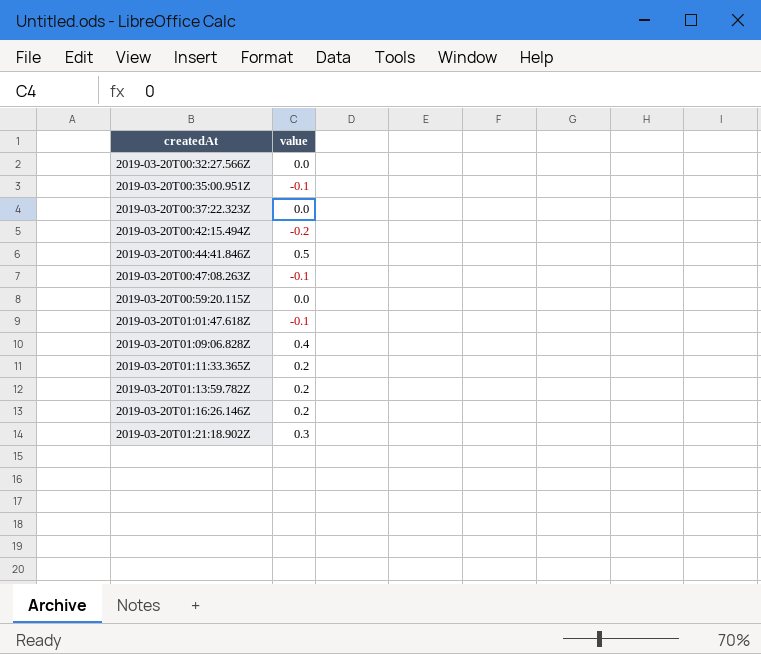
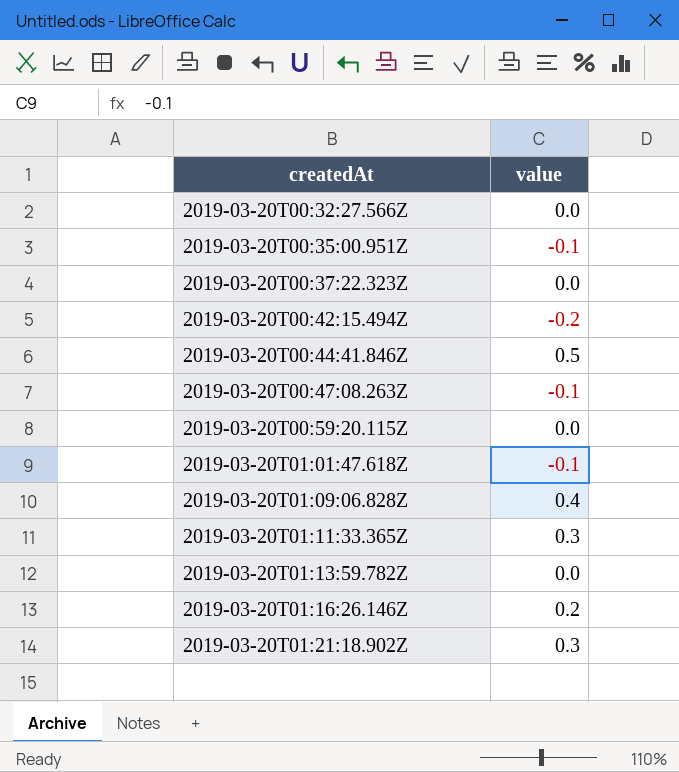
2019-03-20T01:11:33.365Z | value: 0.2 -> 0.3
2019-03-20T01:13:59.782Z | value: 0.2 -> 0.0

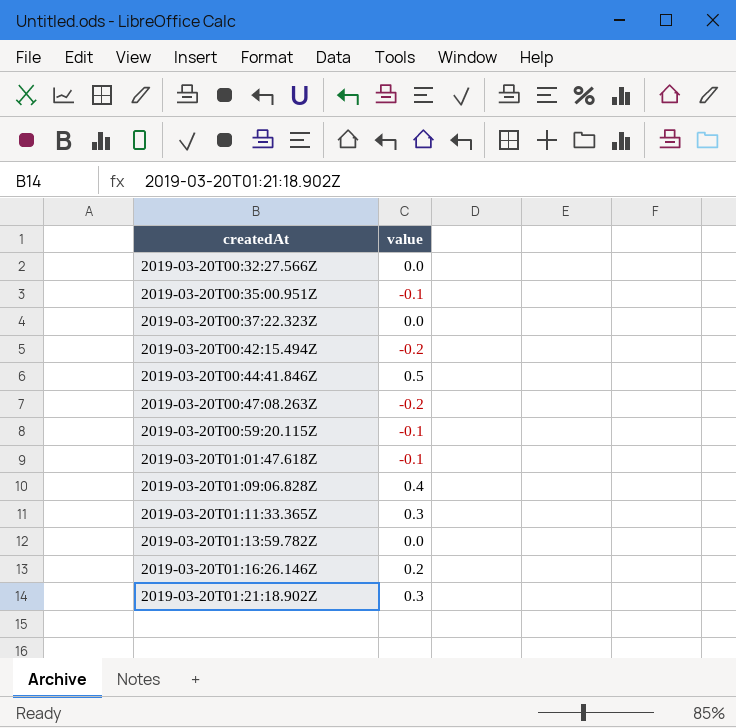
2019-03-20T00:47:08.263Z | value: -0.1 -> -0.2
2019-03-20T00:59:20.115Z | value: 0.0 -> -0.1

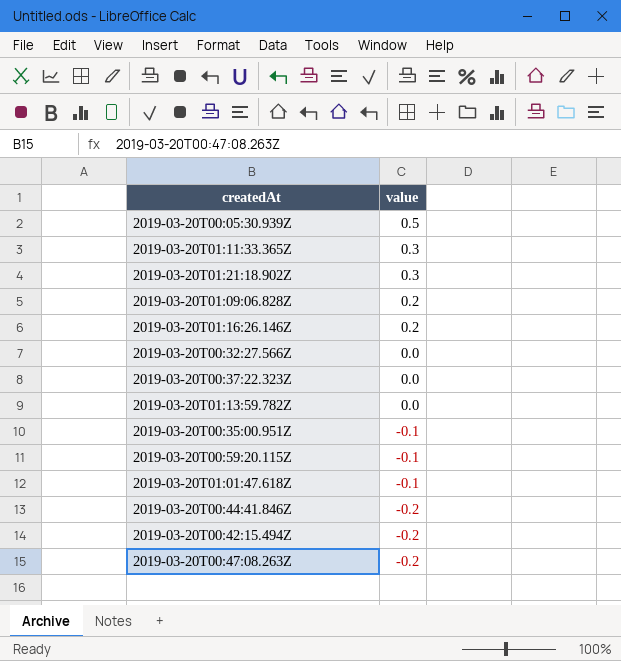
row order: createdAt ascending -> value descending
row 2019-03-20T00:05:30.939Z: none -> 0.5
2019-03-20T01:09:06.828Z | value: 0.4 -> 0.2
2019-03-20T00:44:41.846Z | value: 0.5 -> -0.2

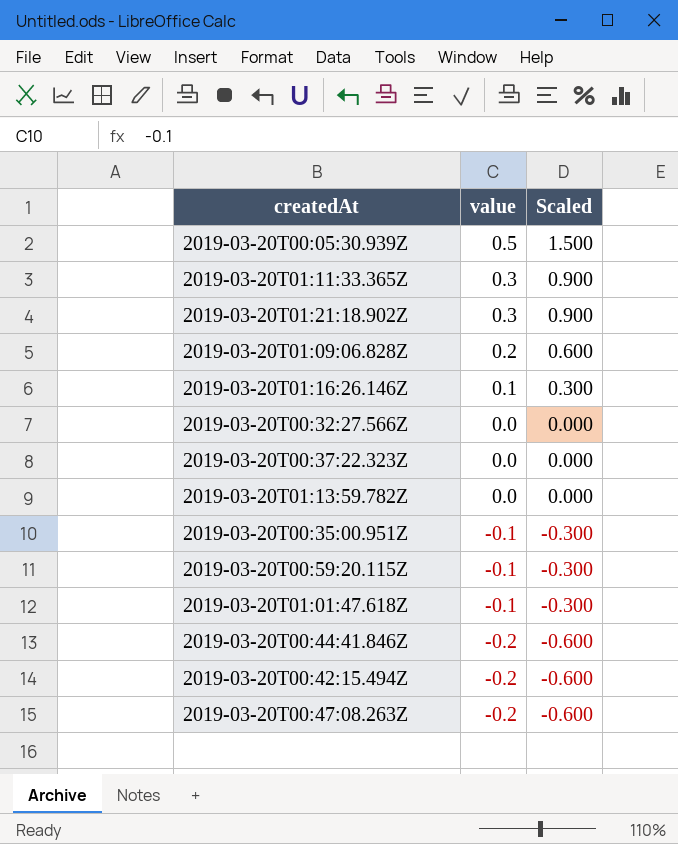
column Scaled | formula: none -> [value] * 3
2019-03-20T01:16:26.146Z | value: 0.2 -> 0.1

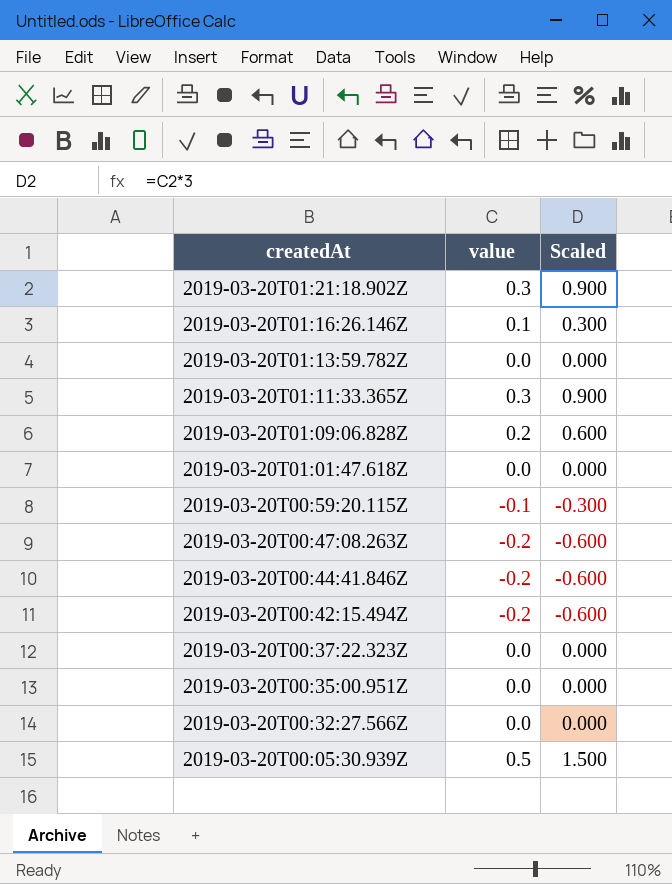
row order: value descending -> createdAt descending
2019-03-20T01:01:47.618Z | value: -0.1 -> 0.0
2019-03-20T01:01:47.618Z | Scaled: -0.300 -> 0.000
2019-03-20T00:35:00.951Z | value: -0.1 -> 0.0
2019-03-20T00:35:00.951Z | Scaled: -0.300 -> 0.000

